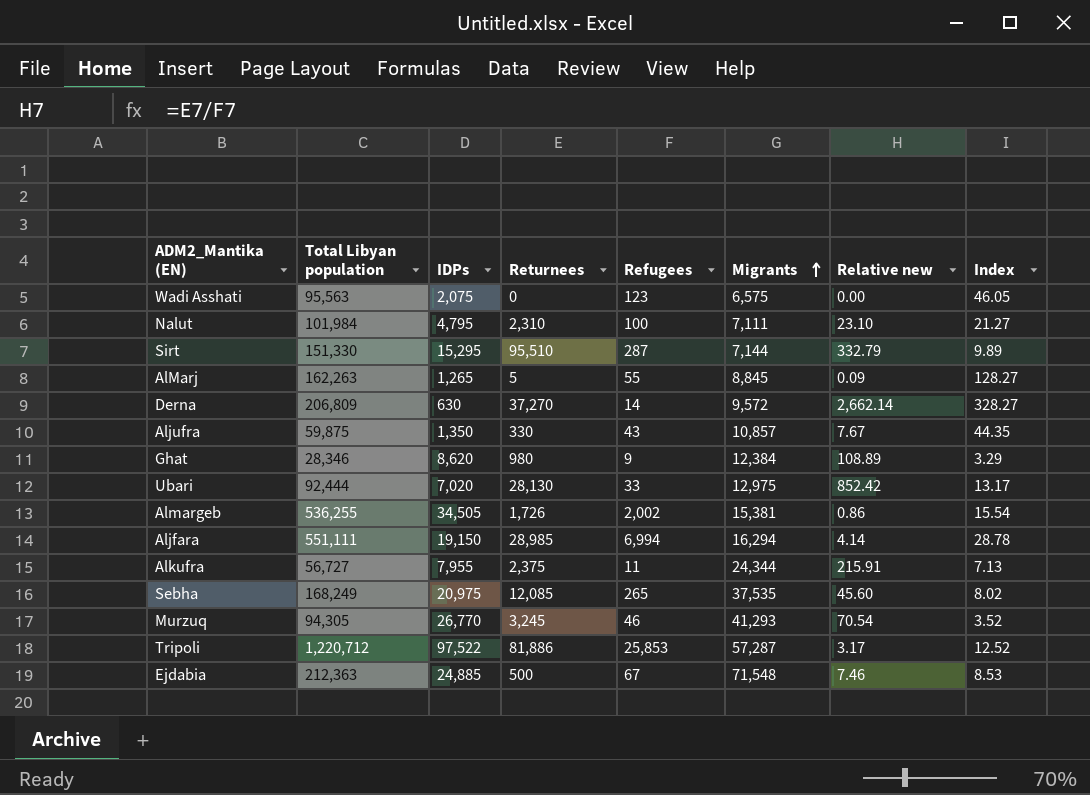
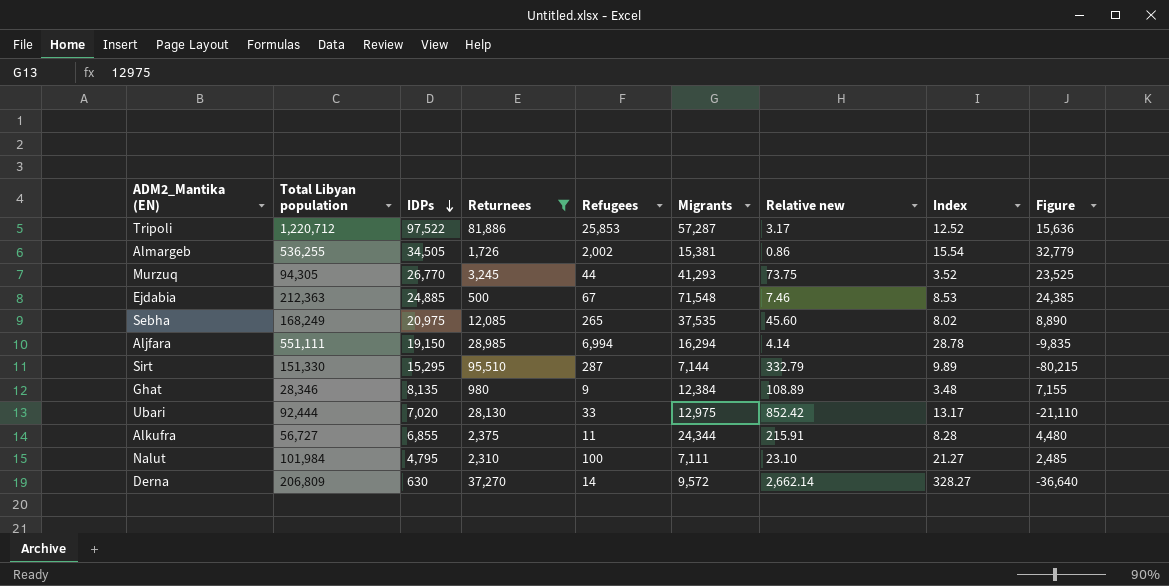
filter: none -> Returnees >= 500
row order: Migrants ascending -> IDPs descending
column Figure | formula: none -> [IDPs] - [Returnees]
Murzuq | Refugees: 46 -> 44
Murzuq | Relative new: 70.54 -> 73.75
Ghat | IDPs: 8,620 -> 8,135
Ghat | Index: 3.29 -> 3.48
Alkufra | IDPs: 7,955 -> 6,855
Alkufra | Index: 7.13 -> 8.28

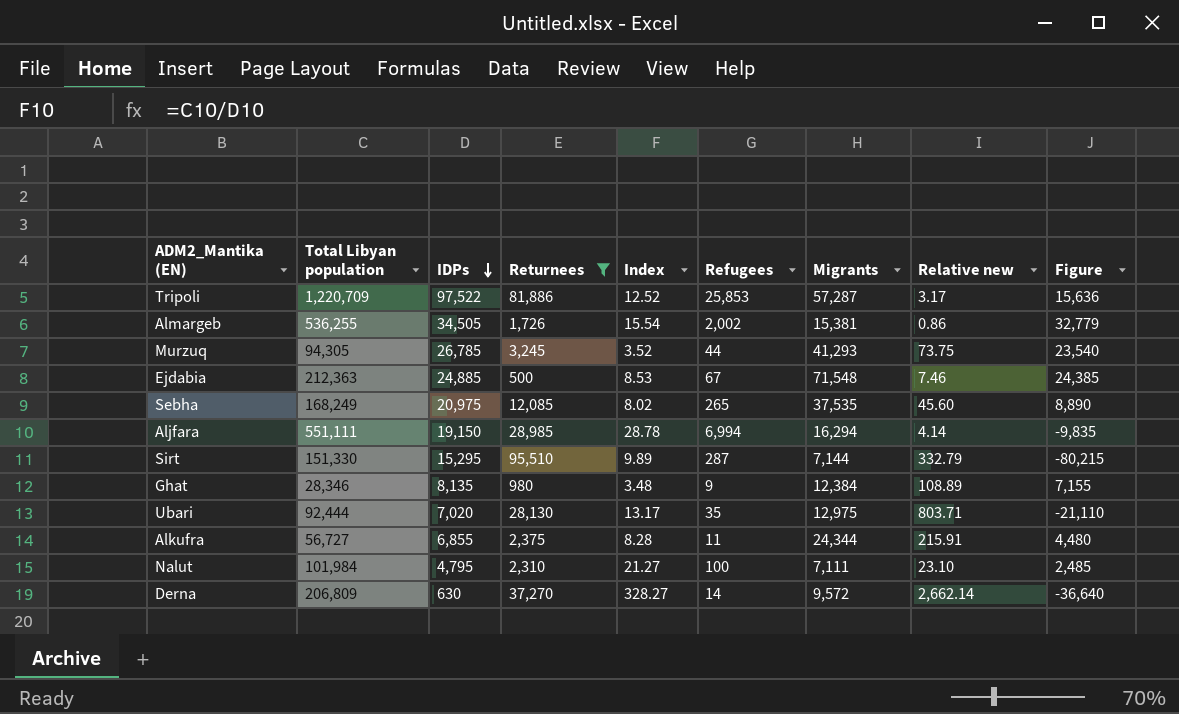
column Index | position: 8 -> 5
Tripoli | Total Libyan population: 1,220,712 -> 1,220,709
Murzuq | IDPs: 26,770 -> 26,785
Murzuq | Figure: 23,525 -> 23,540
Ubari | Refugees: 33 -> 35
Ubari | Relative new: 852.42 -> 803.71

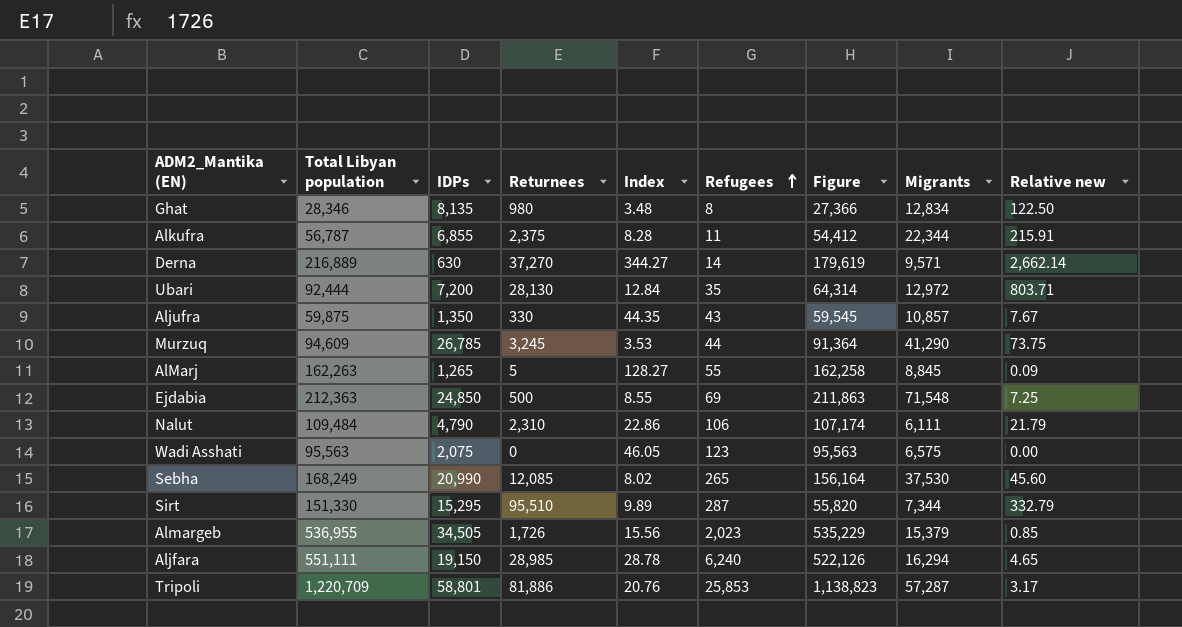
filter: Returnees >= 500 -> none
row order: IDPs descending -> Refugees ascending
column Figure | formula: [IDPs] - [Returnees] -> [Total Libyan population] - [Returnees]
column Figure | position: 9 -> 7
Ghat | Refugees: 9 -> 8
Ghat | Migrants: 12,384 -> 12,834
Ghat | Relative new: 108.89 -> 122.50
Alkufra | Total Libyan population: 56,727 -> 56,787
Alkufra | Migrants: 24,344 -> 22,344
Derna | Total Libyan population: 206,809 -> 216,889
Derna | Index: 328.27 -> 344.27
Derna | Migrants: 9,572 -> 9,571
Ubari | IDPs: 7,020 -> 7,200
Ubari | Index: 13.17 -> 12.84
Ubari | Migrants: 12,975 -> 12,972
Murzuq | Total Libyan population: 94,305 -> 94,609
Murzuq | Index: 3.52 -> 3.53
Murzuq | Migrants: 41,293 -> 41,290
Ejdabia | IDPs: 24,885 -> 24,850
Ejdabia | Index: 8.53 -> 8.55
Ejdabia | Refugees: 67 -> 69
Ejdabia | Relative new: 7.46 -> 7.25
Nalut | Total Libyan population: 101,984 -> 109,484
Nalut | IDPs: 4,795 -> 4,790
Nalut | Index: 21.27 -> 22.86
Nalut | Refugees: 100 -> 106
Nalut | Migrants: 7,111 -> 6,111
Nalut | Relative new: 23.10 -> 21.79
Sebha | IDPs: 20,975 -> 20,990
Sebha | Migrants: 37,535 -> 37,530
Sirt | Migrants: 7,144 -> 7,344
Almargeb | Total Libyan population: 536,255 -> 536,955
Almargeb | Index: 15.54 -> 15.56
Almargeb | Refugees: 2,002 -> 2,023
Almargeb | Migrants: 15,381 -> 15,379
Almargeb | Relative new: 0.86 -> 0.85
Aljfara | Refugees: 6,994 -> 6,240
Aljfara | Relative new: 4.14 -> 4.65
Tripoli | IDPs: 97,522 -> 58,801
Tripoli | Index: 12.52 -> 20.76

